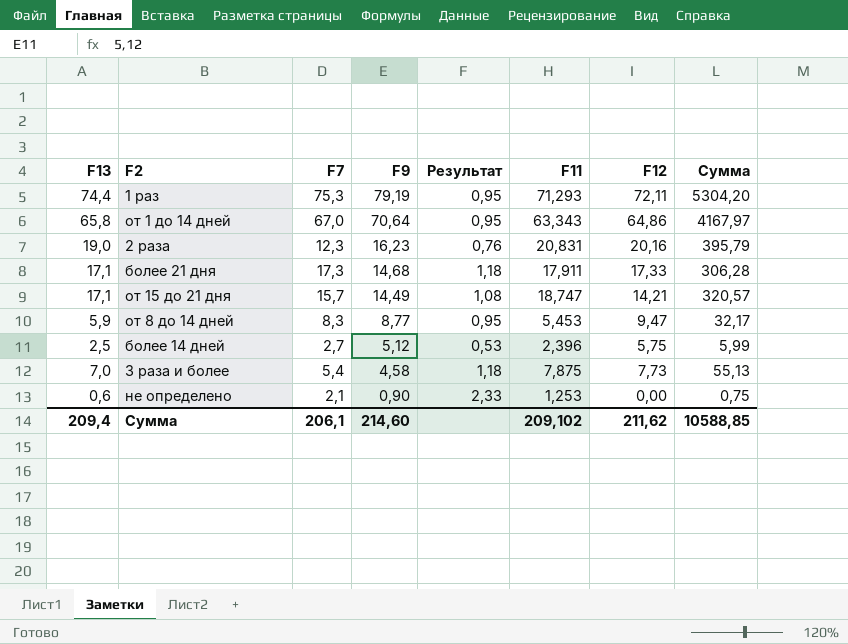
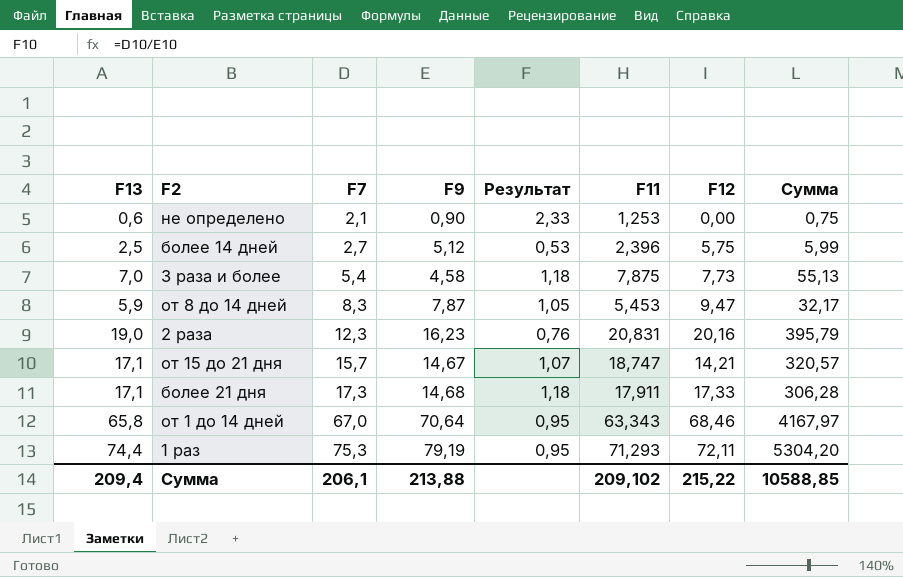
row order: F9 descending -> F7 ascending
от 8 до 14 дней | F9: 8,77 -> 7,87
от 8 до 14 дней | Результат: 0,95 -> 1,05
от 15 до 21 дня | F9: 14,49 -> 14,67
от 15 до 21 дня | Результат: 1,08 -> 1,07
от 1 до 14 дней | F12: 64,86 -> 68,46
Сумма | F9: 214,60 -> 213,88
Сумма | F12: 211,62 -> 215,22

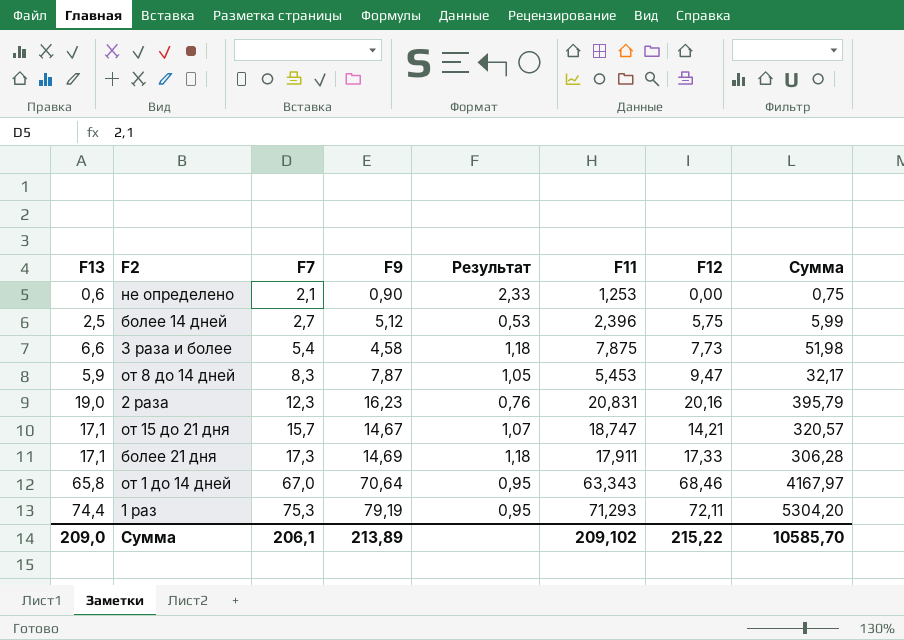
3 раза и более | F13: 7,0 -> 6,6
3 раза и более | Сумма: 55,13 -> 51,98
более 21 дня | F9: 14,68 -> 14,69
Сумма | F13: 209,4 -> 209,0
Сумма | F9: 213,88 -> 213,89
Сумма | Сумма: 10588,85 -> 10585,70

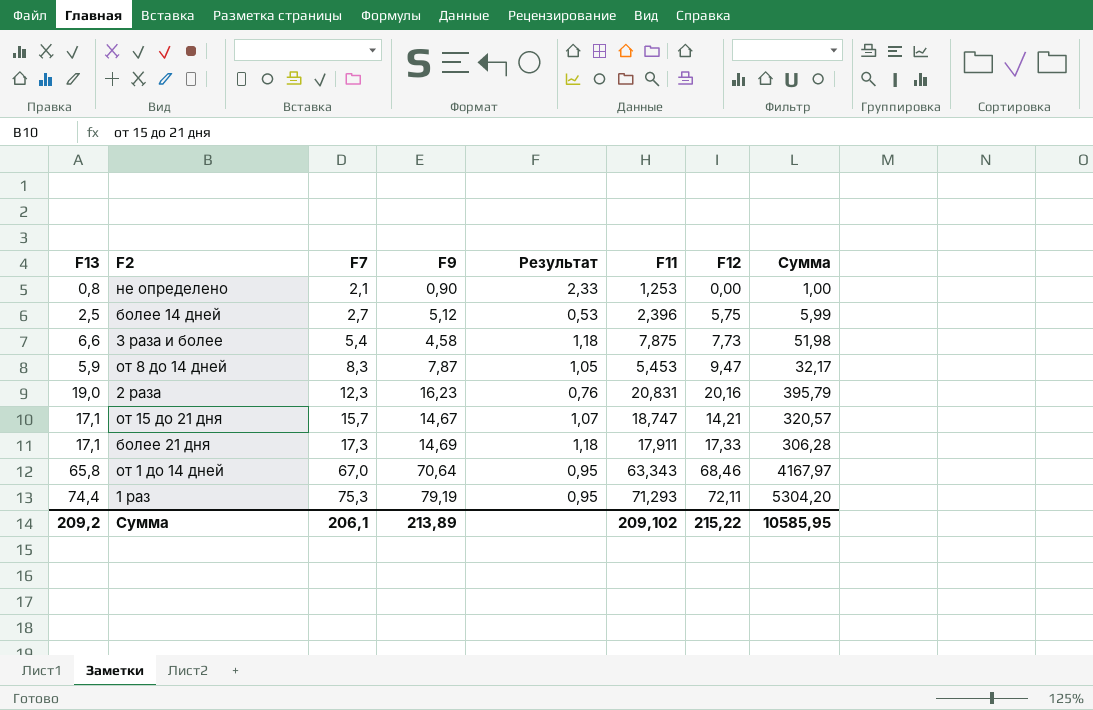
не определено | F13: 0,6 -> 0,8
не определено | Сумма: 0,75 -> 1,00
Сумма | F13: 209,0 -> 209,2
Сумма | Сумма: 10585,70 -> 10585,95

